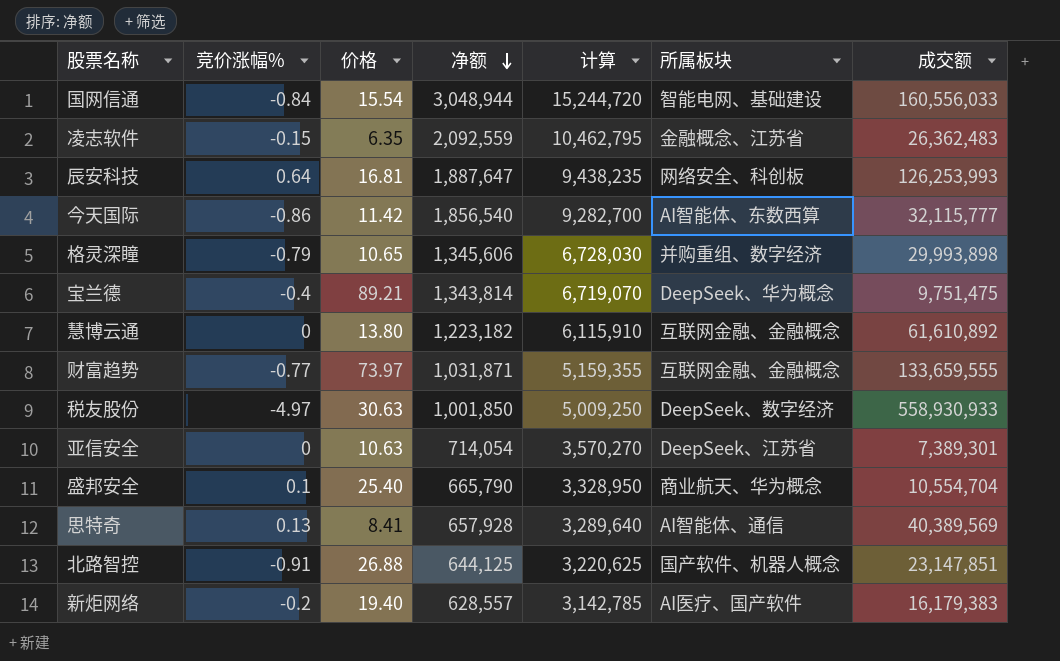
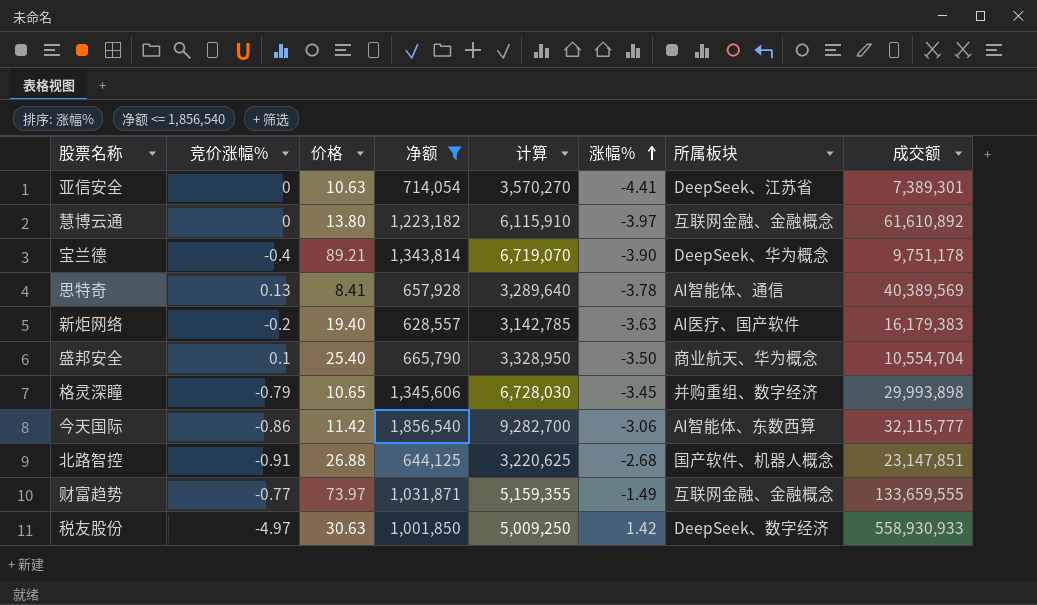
filter: none -> 净额 <= 1,856,540
row order: 净额 descending -> 涨幅% ascending
column 涨幅% | position: none -> 6
宝兰德 | 成交额: 9,751,475 -> 9,751,178

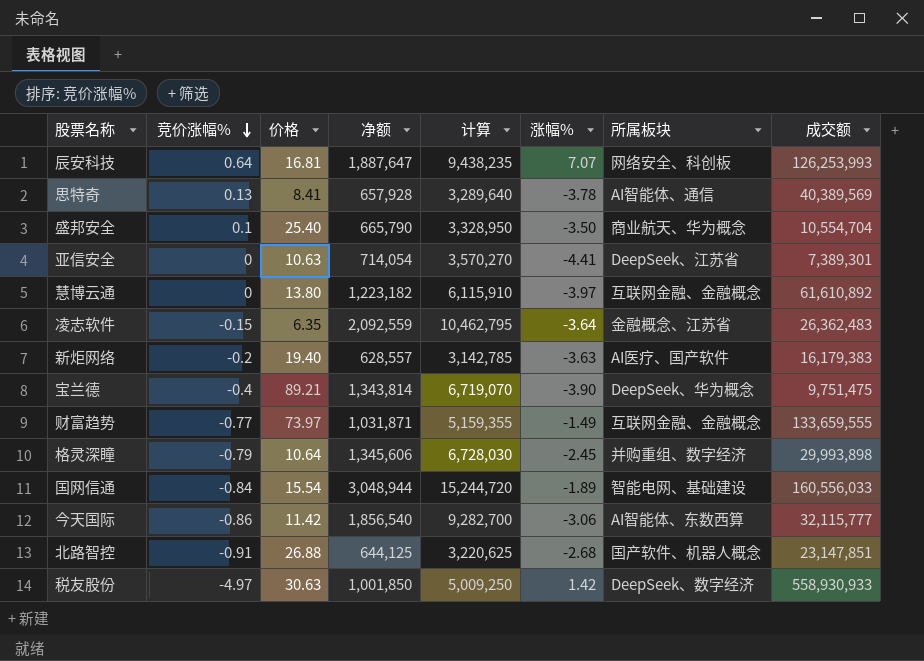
filter: 净额 <= 1,856,540 -> none
row order: 涨幅% ascending -> 竞价涨幅% descending
宝兰德 | 成交额: 9,751,178 -> 9,751,475
格灵深瞳 | 价格: 10.65 -> 10.64
格灵深瞳 | 涨幅%: -3.45 -> -2.45

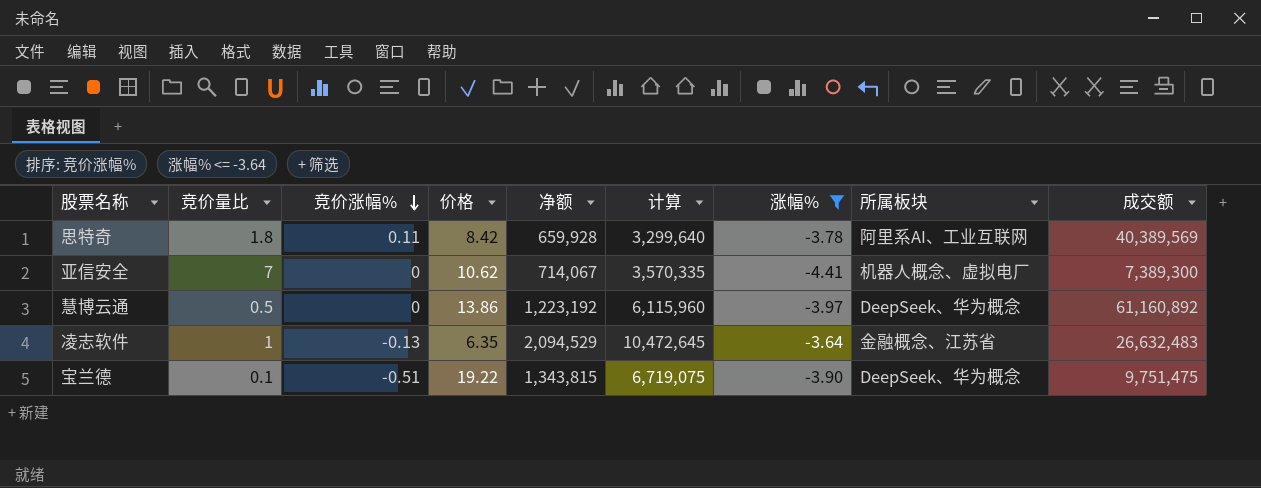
filter: none -> 涨幅% <= -3.64
column 竞价量比 | position: none -> 2
思特奇 | 竞价涨幅%: 0.13 -> 0.11
思特奇 | 价格: 8.41 -> 8.42
思特奇 | 净额: 657,928 -> 659,928
思特奇 | 计算: 3,289,640 -> 3,299,640
思特奇 | 所属板块: AI智能体、通信 -> 阿里系AI、工业互联网
亚信安全 | 价格: 10.63 -> 10.62
亚信安全 | 净额: 714,054 -> 714,067
亚信安全 | 计算: 3,570,270 -> 3,570,335
亚信安全 | 所属板块: DeepSeek、江苏省 -> 机器人概念、虚拟电厂
亚信安全 | 成交额: 7,389,301 -> 7,389,300
慧博云通 | 价格: 13.80 -> 13.86
慧博云通 | 净额: 1,223,182 -> 1,223,192
慧博云通 | 计算: 6,115,910 -> 6,115,960
慧博云通 | 所属板块: 互联网金融、金融概念 -> DeepSeek、华为概念
慧博云通 | 成交额: 61,610,892 -> 61,160,892
凌志软件 | 竞价涨幅%: -0.15 -> -0.13
凌志软件 | 净额: 2,092,559 -> 2,094,529
凌志软件 | 计算: 10,462,795 -> 10,472,645
凌志软件 | 成交额: 26,362,483 -> 26,632,483
宝兰德 | 竞价涨幅%: -0.4 -> -0.51
宝兰德 | 价格: 89.21 -> 19.22
宝兰德 | 净额: 1,343,814 -> 1,343,815
宝兰德 | 计算: 6,719,070 -> 6,719,075

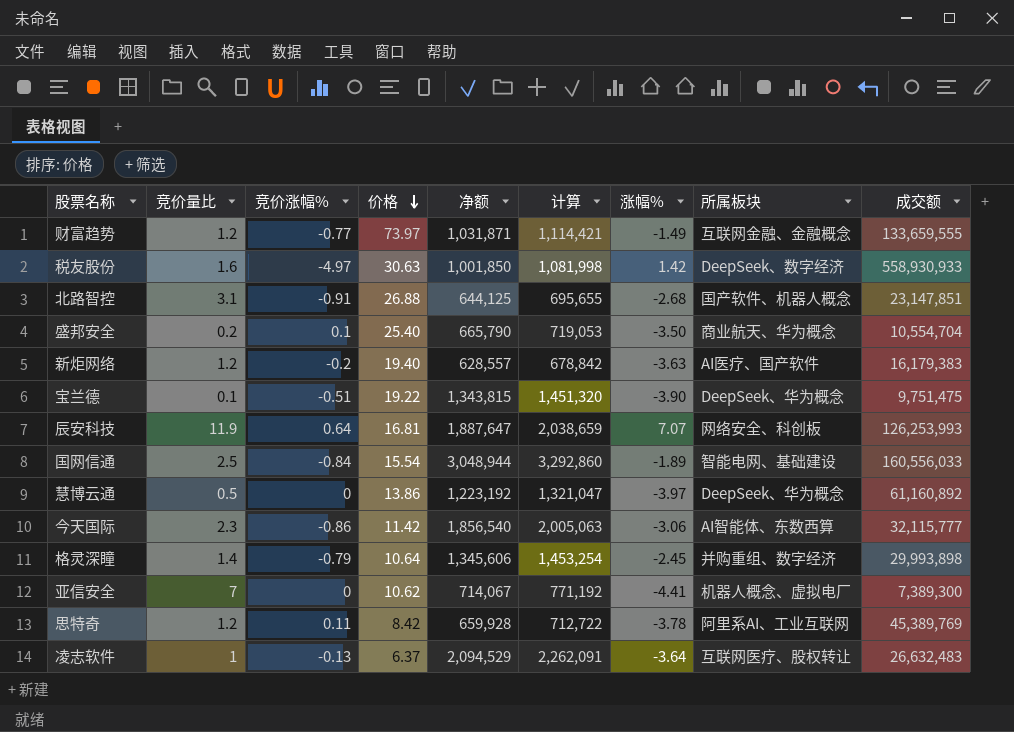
filter: 涨幅% <= -3.64 -> none
row order: 竞价涨幅% descending -> 价格 descending
column 计算 | formula: [净额] * 5 -> [净额] * 1.08
思特奇 | 竞价量比: 1.8 -> 1.2
思特奇 | 成交额: 40,389,569 -> 45,389,769
凌志软件 | 价格: 6.35 -> 6.37
凌志软件 | 所属板块: 金融概念、江苏省 -> 互联网医疗、股权转让

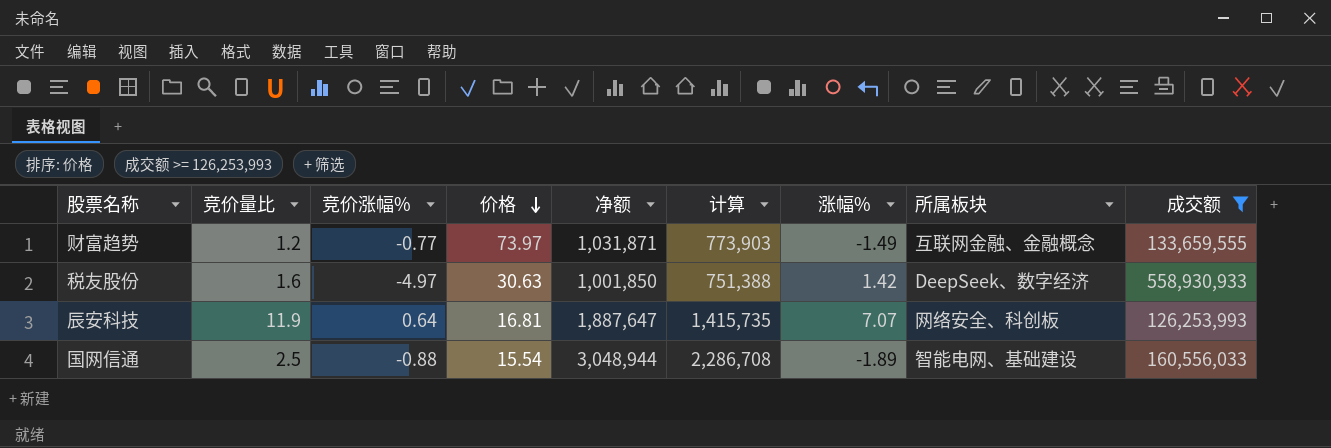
filter: none -> 成交额 >= 126,253,993
column 计算 | formula: [净额] * 1.08 -> [净额] * 0.75
国网信通 | 竞价涨幅%: -0.84 -> -0.88

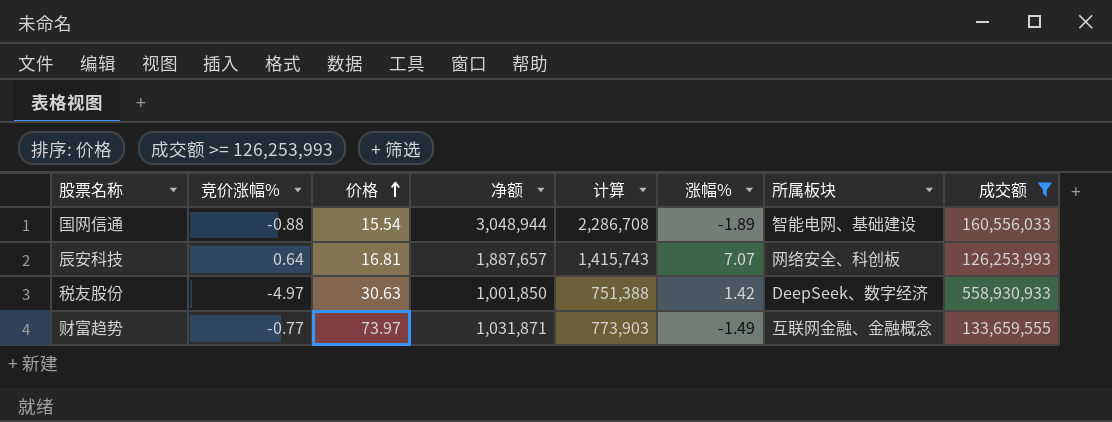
row order: 价格 descending -> 价格 ascending
column 竞价量比 | position: 2 -> none
辰安科技 | 净额: 1,887,647 -> 1,887,657
辰安科技 | 计算: 1,415,735 -> 1,415,743

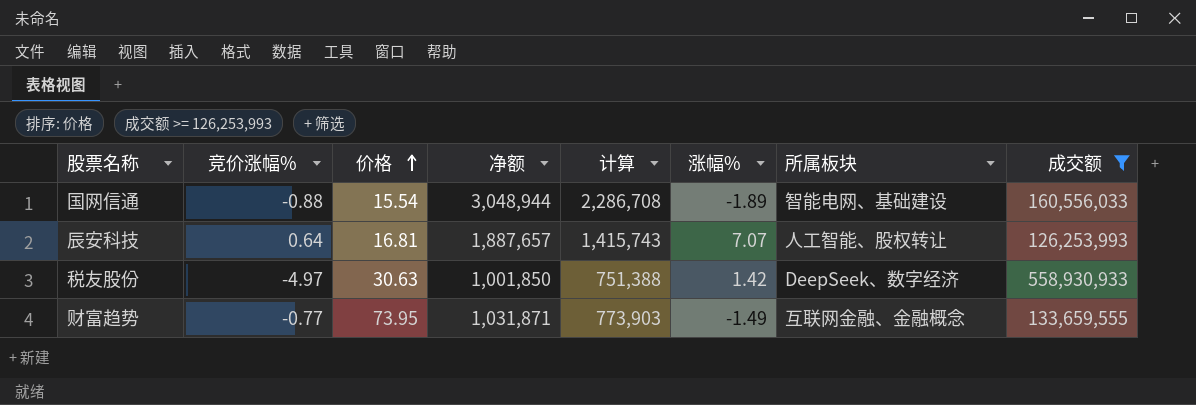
辰安科技 | 所属板块: 网络安全、科创板 -> 人工智能、股权转让
财富趋势 | 价格: 73.97 -> 73.95

